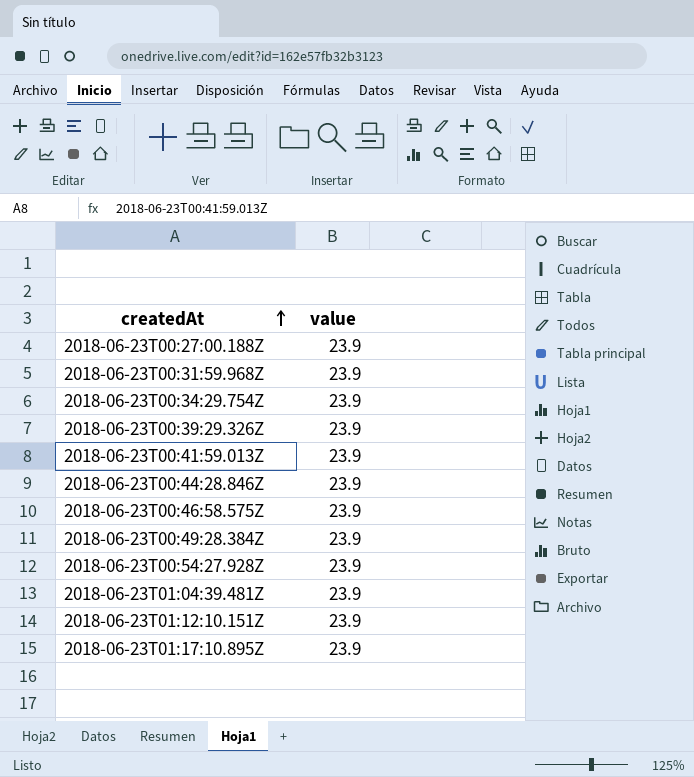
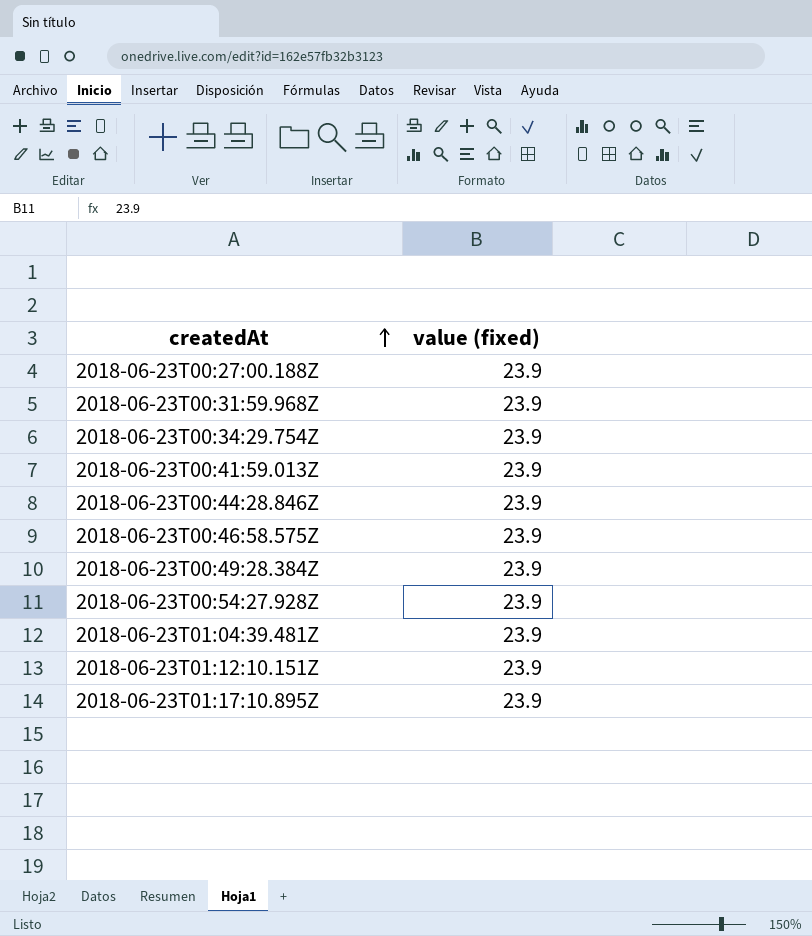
column name: value -> value (fixed)
row 2018-06-23T00:39:29.326Z: 23.9 -> none

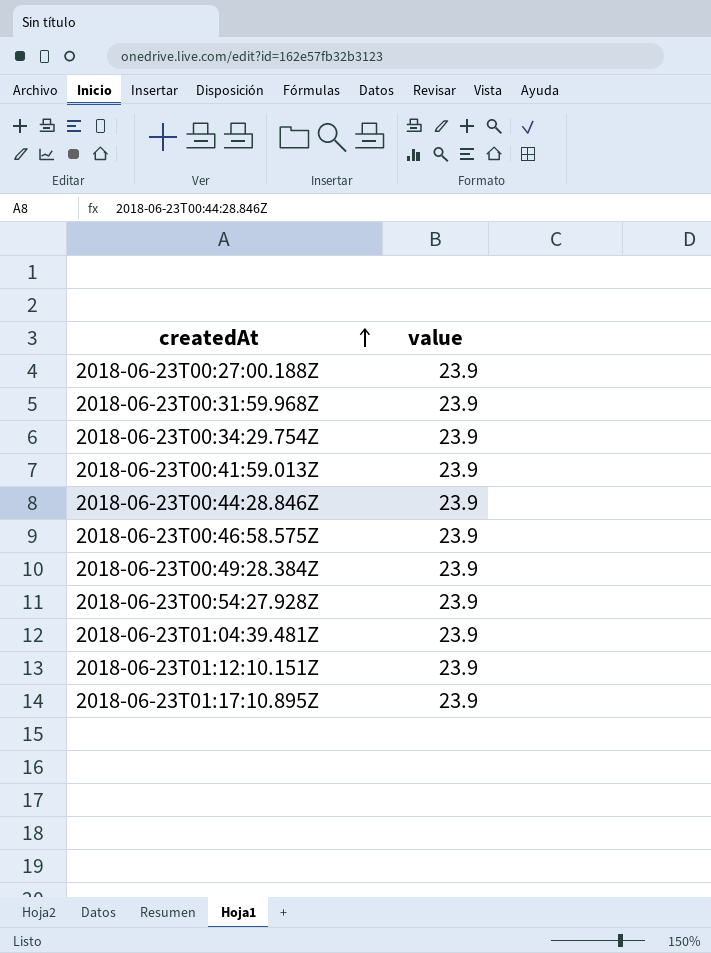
column name: value (fixed) -> value

